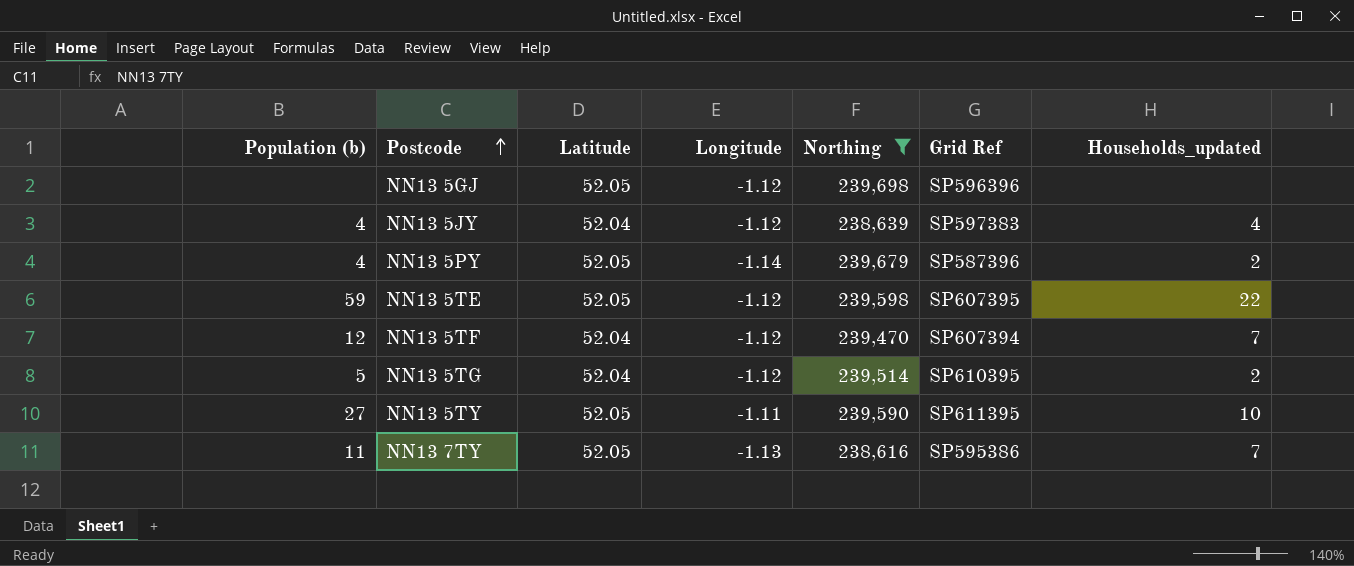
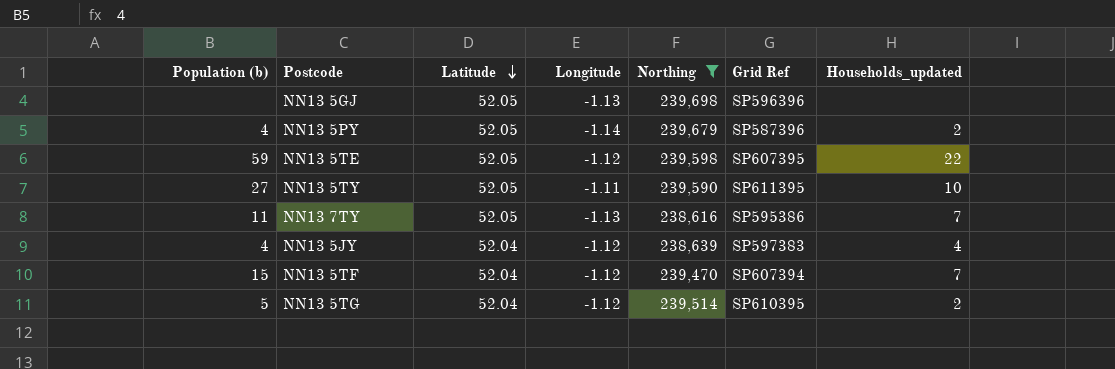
row order: Postcode ascending -> Latitude descending
NN13 5GJ | Longitude: -1.12 -> -1.13
NN13 5TF | Population (b): 12 -> 15

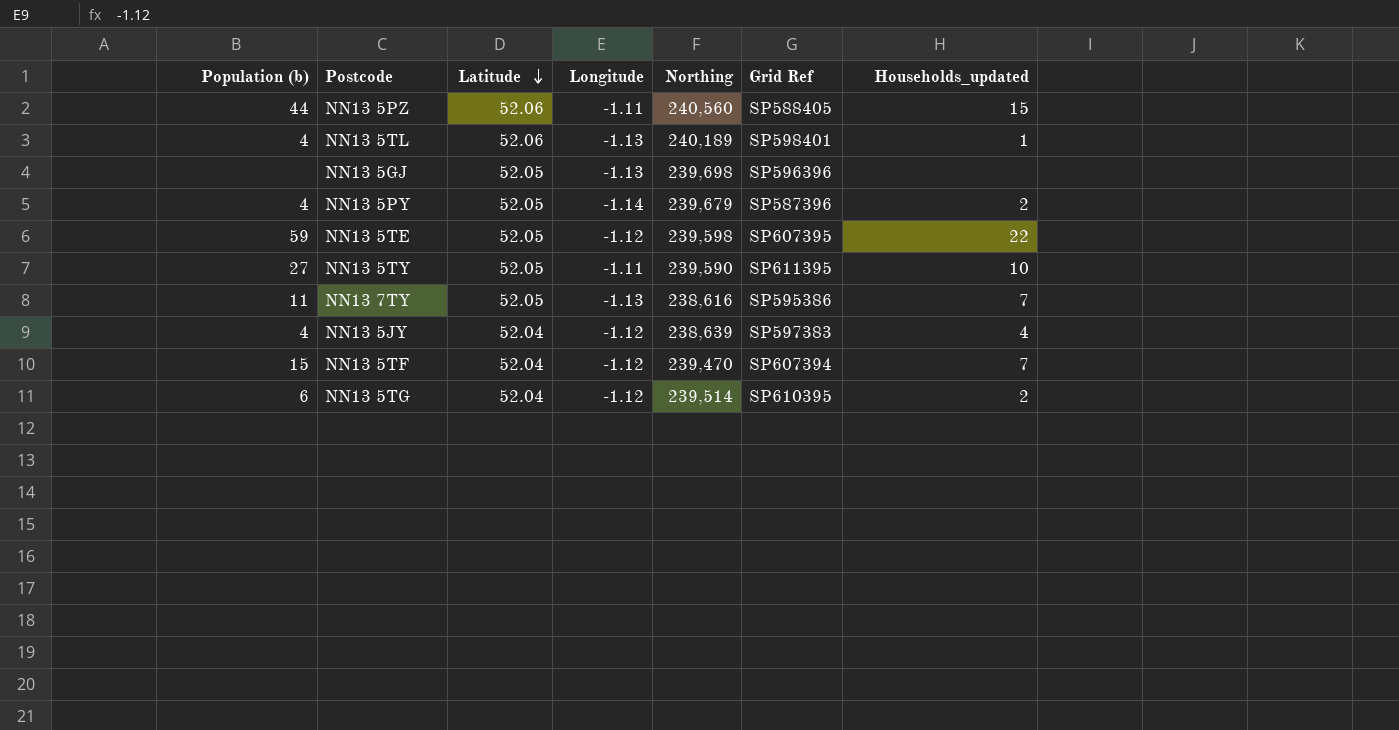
filter: Northing <= 239,698 -> none
NN13 5TG | Population (b): 5 -> 6

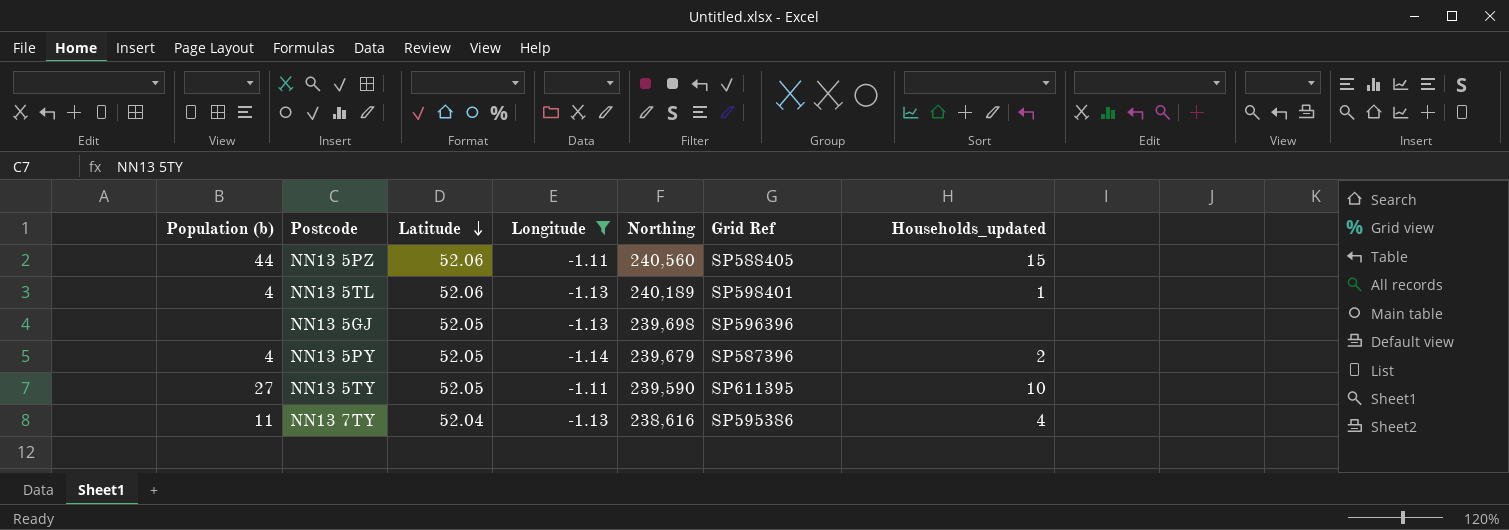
filter: none -> Longitude != -1.12
NN13 7TY | Latitude: 52.05 -> 52.04
NN13 7TY | Households_updated: 7 -> 4

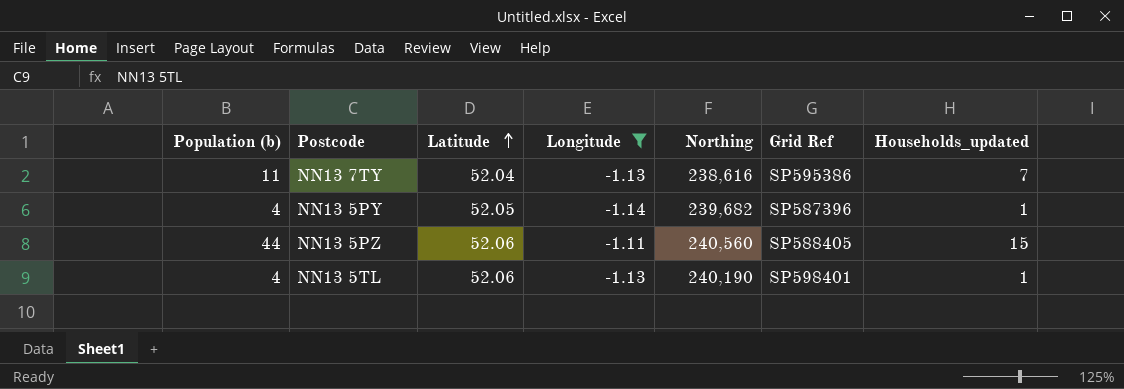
row order: Latitude descending -> Latitude ascending
row NN13 5GJ: none | 52.05 | -1.13 | 239,698 | SP596396 | none -> none
row NN13 5TY: 27 | 52.05 | -1.11 | 239,590 | SP611395 | 10 -> none
NN13 7TY | Households_updated: 4 -> 7
NN13 5PY | Northing: 239,679 -> 239,682
NN13 5PY | Households_updated: 2 -> 1
NN13 5TL | Northing: 240,189 -> 240,190

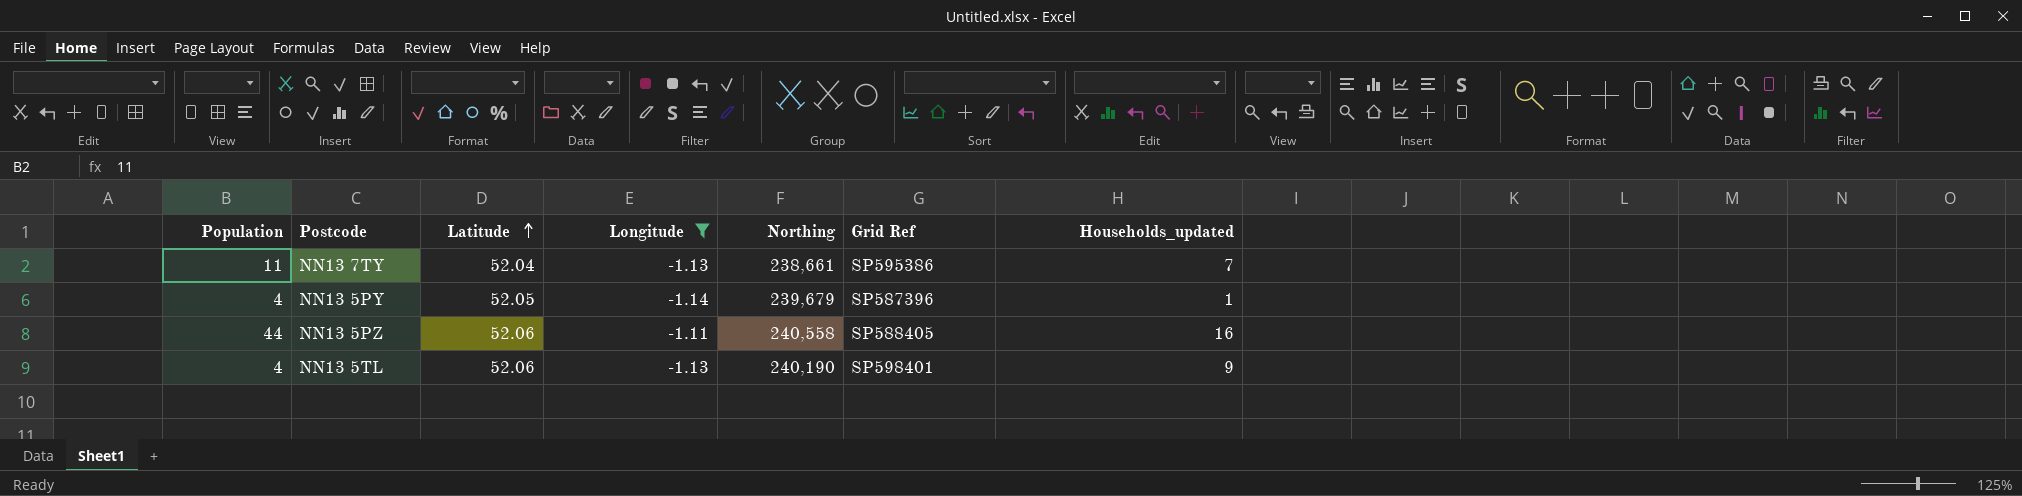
column name: Population (b) -> Population
NN13 7TY | Northing: 238,616 -> 238,661
NN13 5PY | Northing: 239,682 -> 239,679
NN13 5PZ | Northing: 240,560 -> 240,558
NN13 5PZ | Households_updated: 15 -> 16
NN13 5TL | Households_updated: 1 -> 9

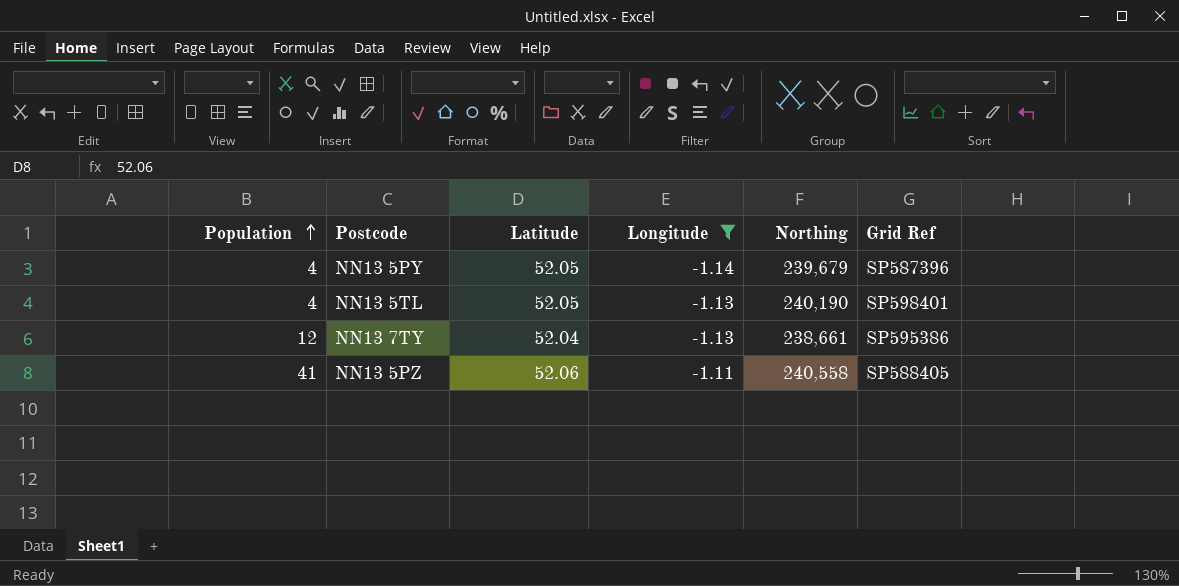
row order: Latitude ascending -> Population ascending
column Households_updated | position: 7 -> none
NN13 5TL | Latitude: 52.06 -> 52.05
NN13 7TY | Population: 11 -> 12
NN13 5PZ | Population: 44 -> 41

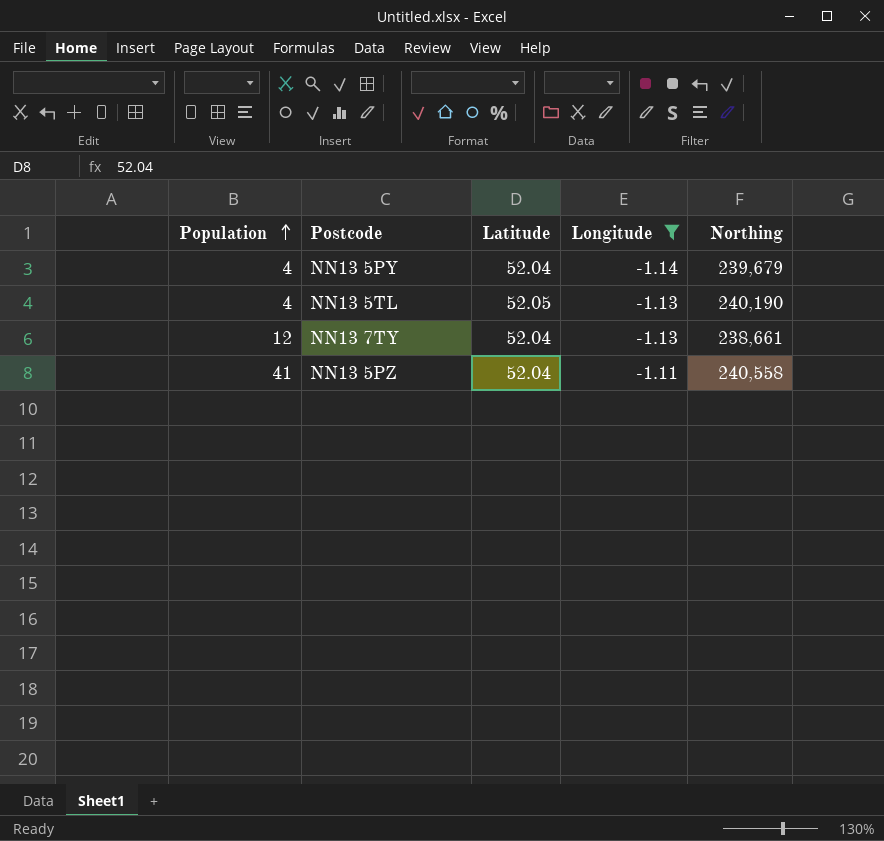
column Grid Ref | position: 6 -> none
NN13 5PY | Latitude: 52.05 -> 52.04
NN13 5PZ | Latitude: 52.06 -> 52.04

